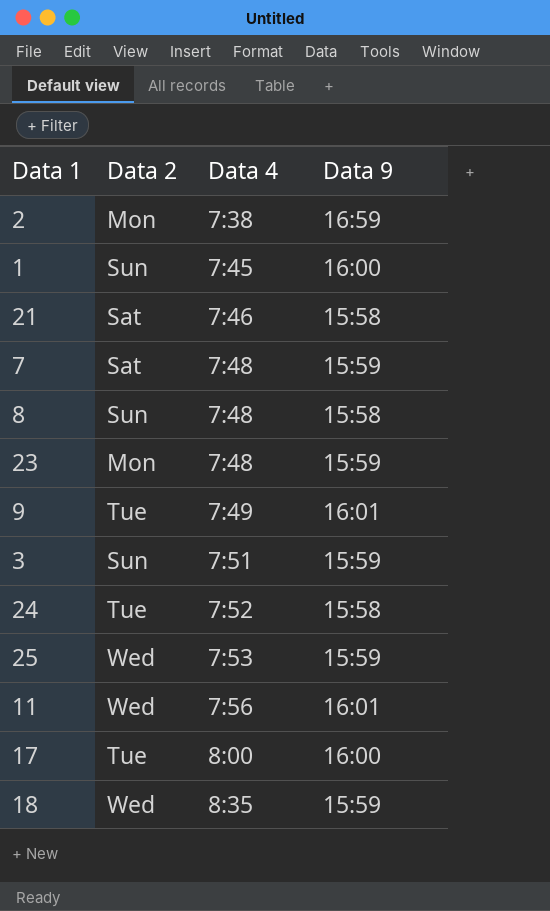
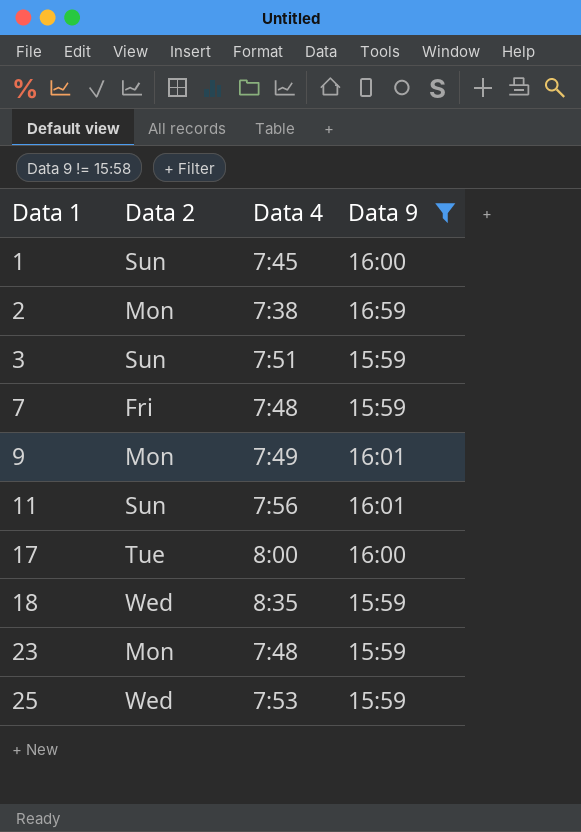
filter: none -> Data 9 != 15:58
row order: Data 4 ascending -> Data 1 ascending
7 | Data 2: Sat -> Fri
9 | Data 2: Tue -> Mon
11 | Data 2: Wed -> Sun

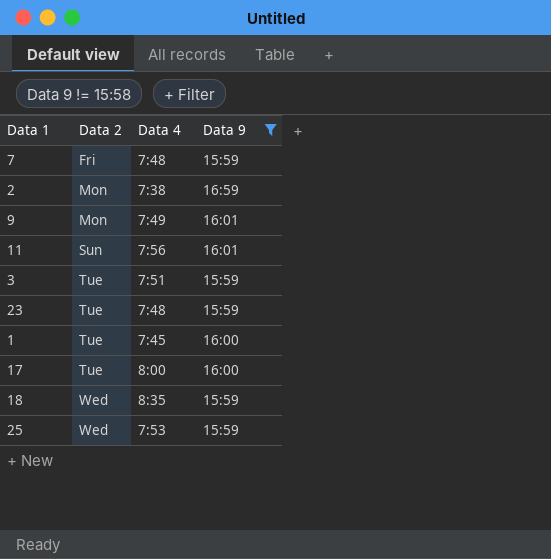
row order: Data 1 ascending -> Data 2 ascending
3 | Data 2: Sun -> Tue
23 | Data 2: Mon -> Tue
1 | Data 2: Sun -> Tue

